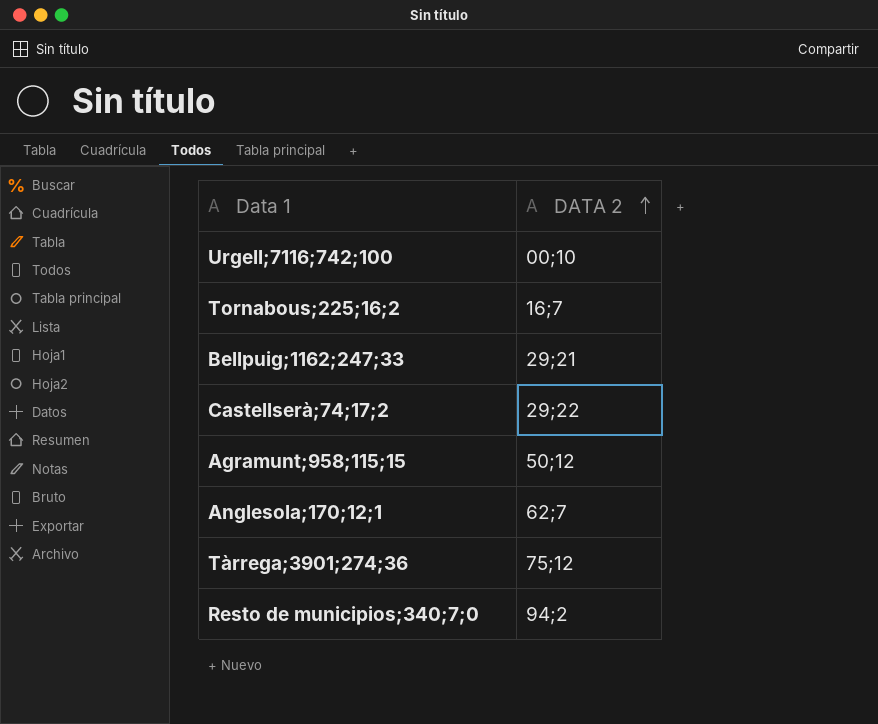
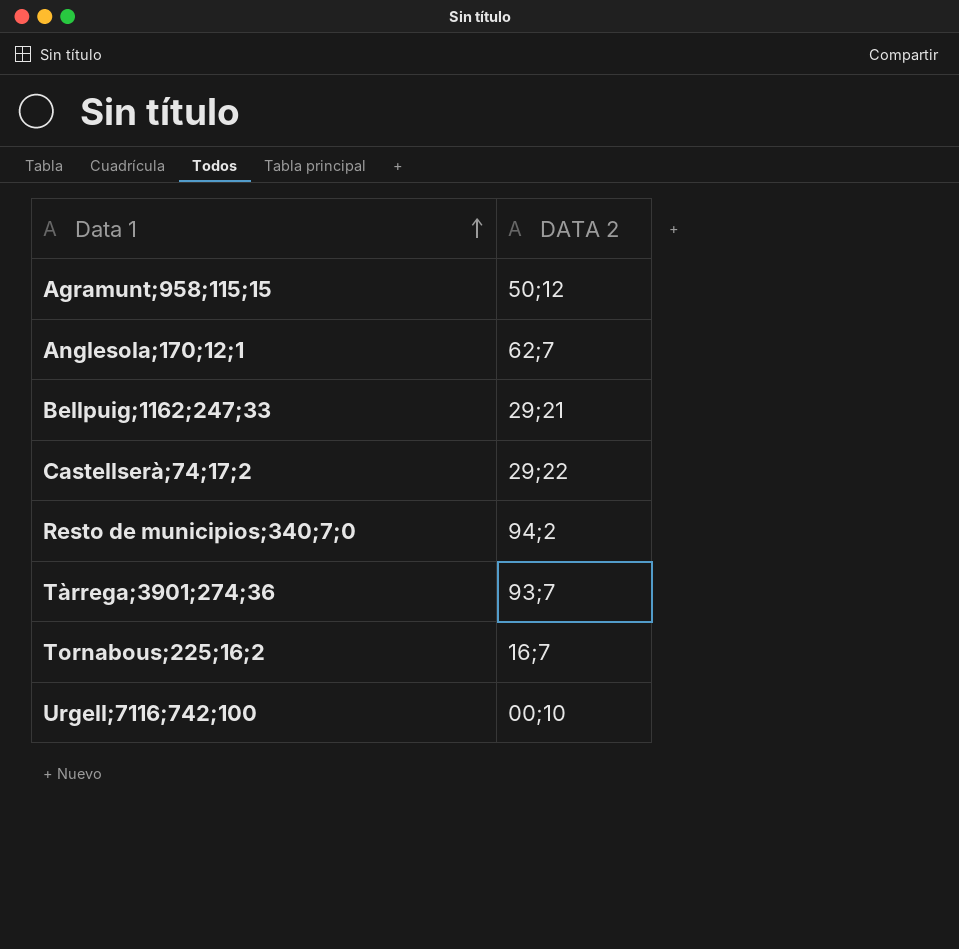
row order: DATA 2 ascending -> Data 1 ascending
Tàrrega;3901;274;36 | DATA 2: 75;12 -> 93;7

